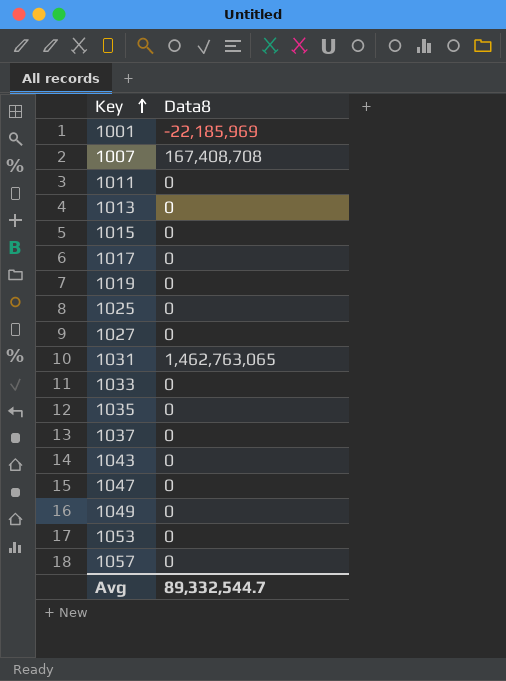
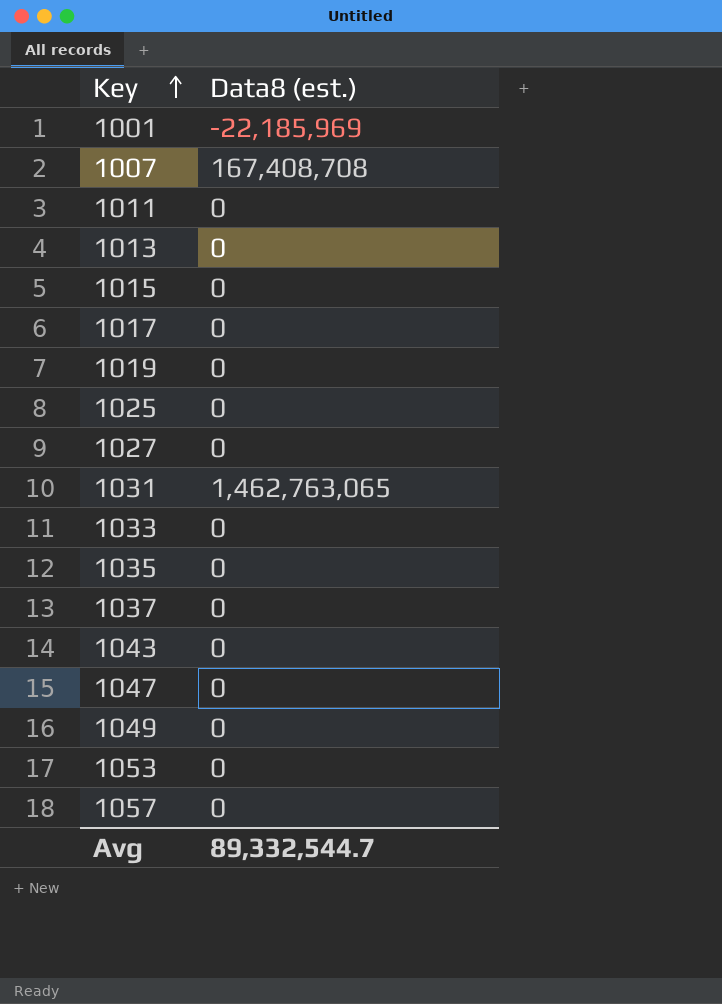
column name: Data8 -> Data8 (est.)

